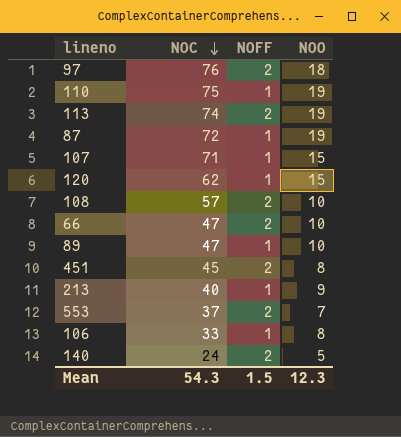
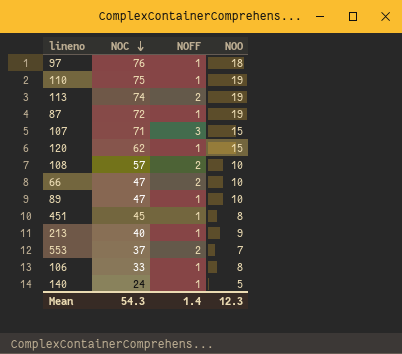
97 | NOFF: 2 -> 1
107 | NOFF: 1 -> 3
451 | NOFF: 2 -> 1
140 | NOFF: 2 -> 1
Mean | NOFF: 1.5 -> 1.4

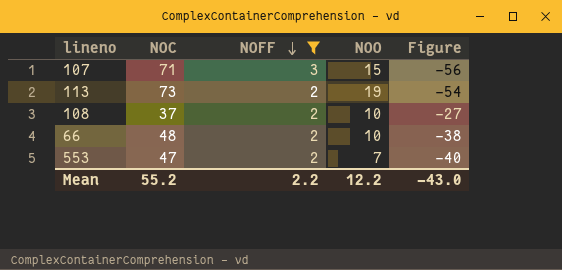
filter: none -> NOFF != 1
row order: NOC descending -> NOFF descending
column Figure | formula: none -> [NOO] - [NOC]
113 | NOC: 74 -> 73
108 | NOC: 57 -> 37
66 | NOC: 47 -> 48
553 | NOC: 37 -> 47
Mean | NOC: 54.3 -> 55.2
Mean | NOFF: 1.4 -> 2.2
Mean | NOO: 12.3 -> 12.2

